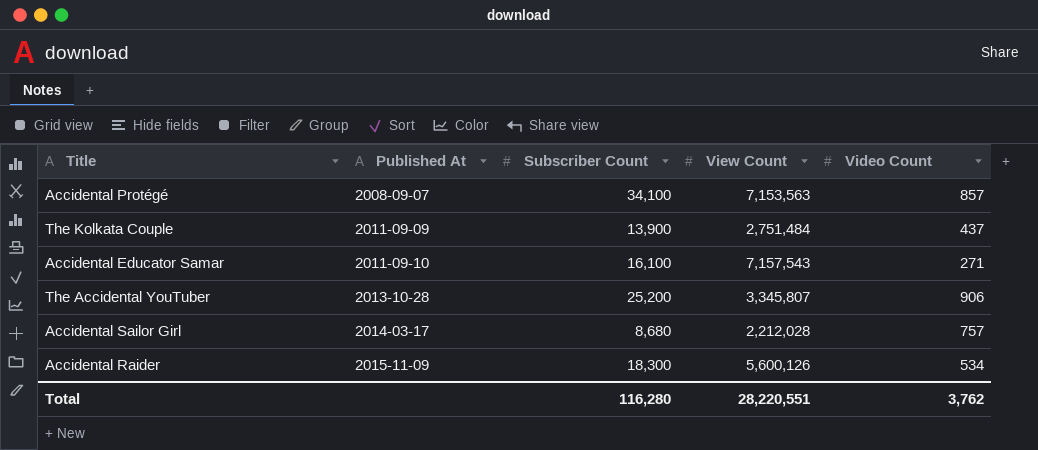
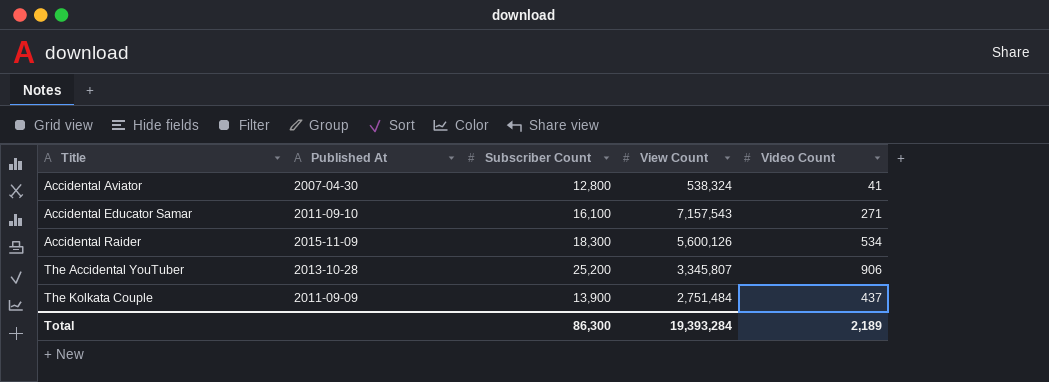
row order: Published At ascending -> Title ascending
row Accidental Protégé: 2008-09-07 | 34,100 | 7,153,563 | 857 -> none
row Accidental Sailor Girl: 2014-03-17 | 8,680 | 2,212,028 | 757 -> none
row Accidental Aviator: none -> 2007-04-30 | 12,800 | 538,324 | 41
Total | Subscriber Count: 116,280 -> 86,300
Total | View Count: 28,220,551 -> 19,393,284
Total | Video Count: 3,762 -> 2,189

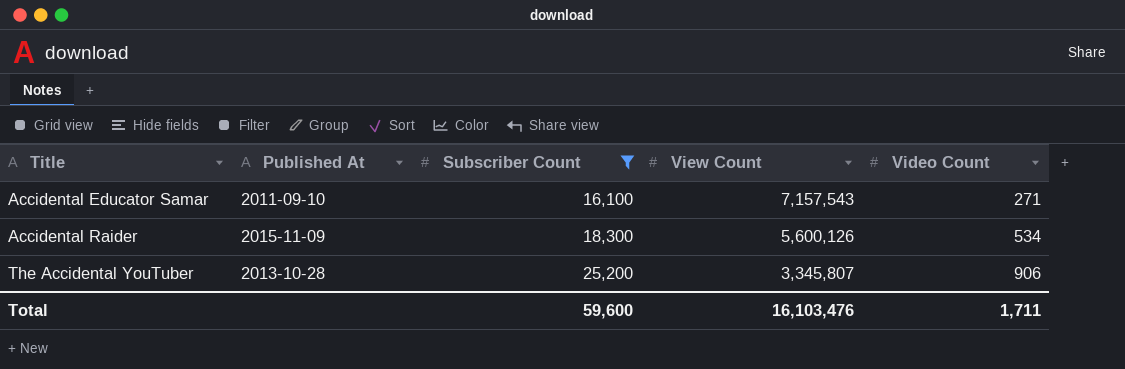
filter: none -> Subscriber Count >= 16,100
Total | Subscriber Count: 86,300 -> 59,600
Total | View Count: 19,393,284 -> 16,103,476
Total | Video Count: 2,189 -> 1,711

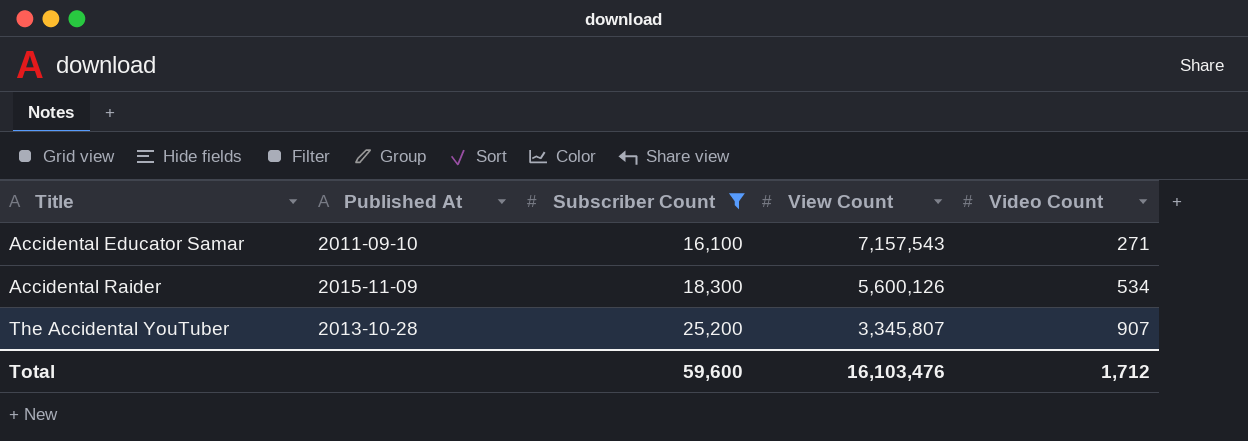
The Accidental YouTuber | Video Count: 906 -> 907
Total | Video Count: 1,711 -> 1,712

